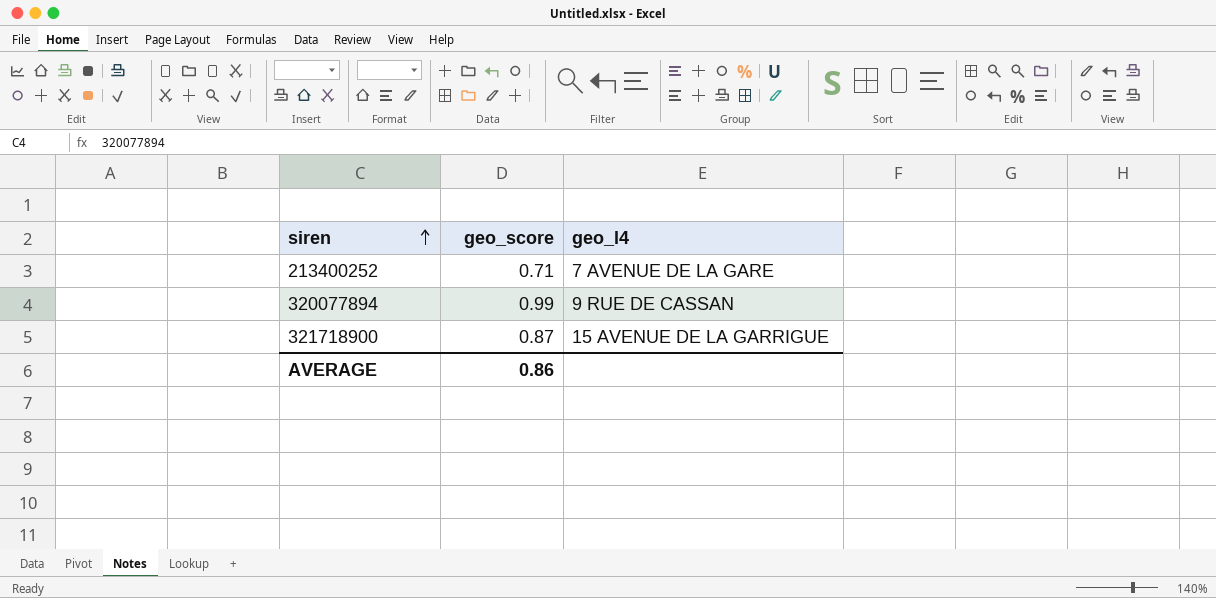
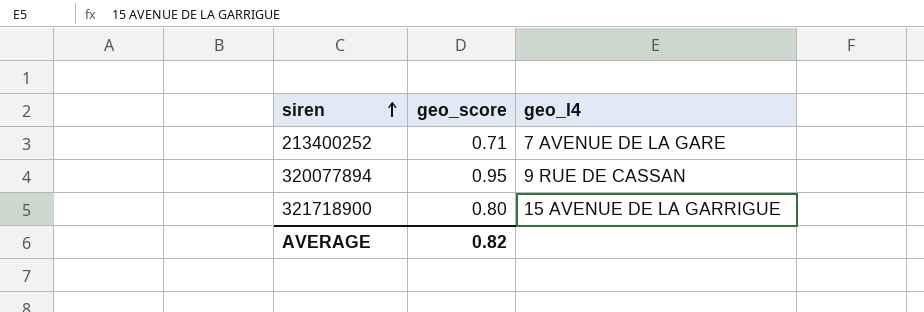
320077894 | geo_score: 0.99 -> 0.95
321718900 | geo_score: 0.87 -> 0.80
AVERAGE | geo_score: 0.86 -> 0.82

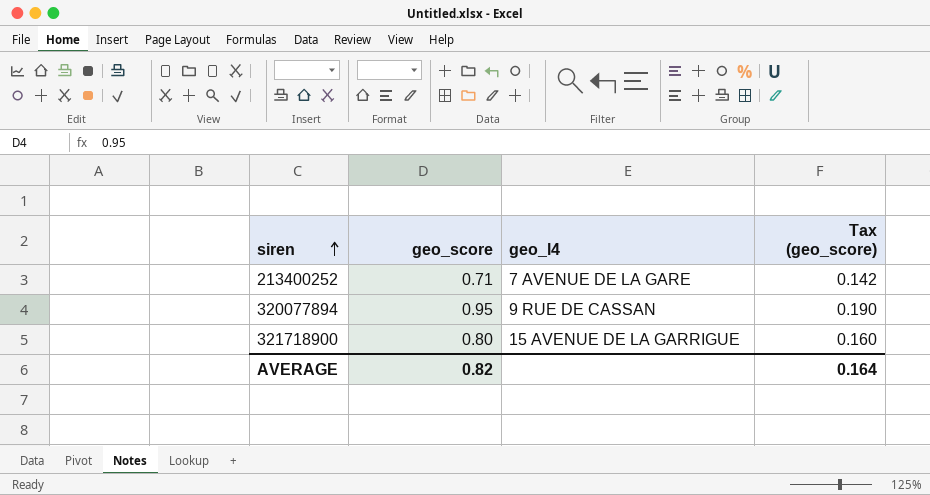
column Tax (geo_score) | formula: none -> [geo_score] * 0.2

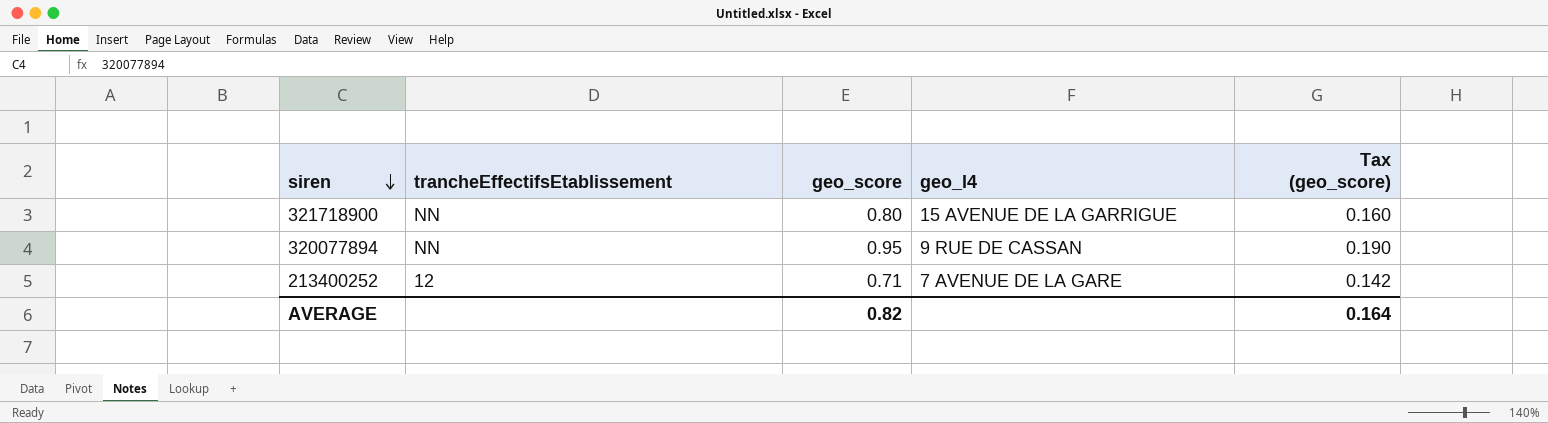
row order: siren ascending -> siren descending
column trancheEffectifsEtablissement | position: none -> 2

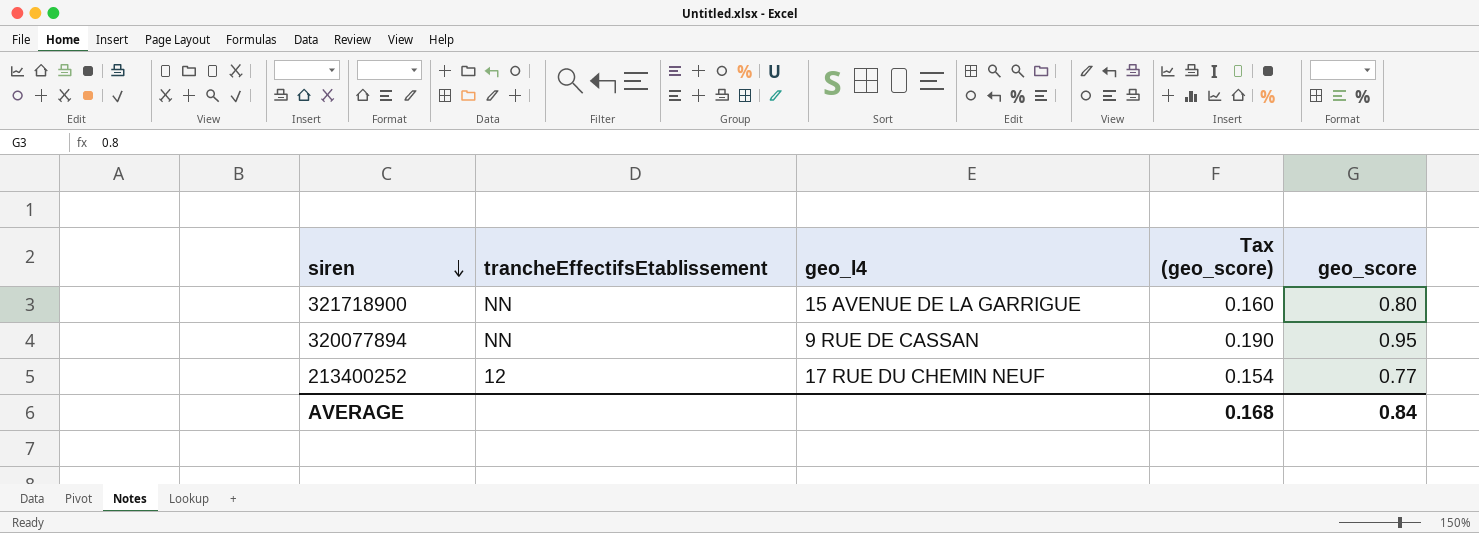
column geo_score | position: 3 -> 5
213400252 | geo_l4: 7 AVENUE DE LA GARE -> 17 RUE DU CHEMIN NEUF
213400252 | Tax (geo_score): 0.142 -> 0.154
213400252 | geo_score: 0.71 -> 0.77
AVERAGE | Tax (geo_score): 0.164 -> 0.168
AVERAGE | geo_score: 0.82 -> 0.84

